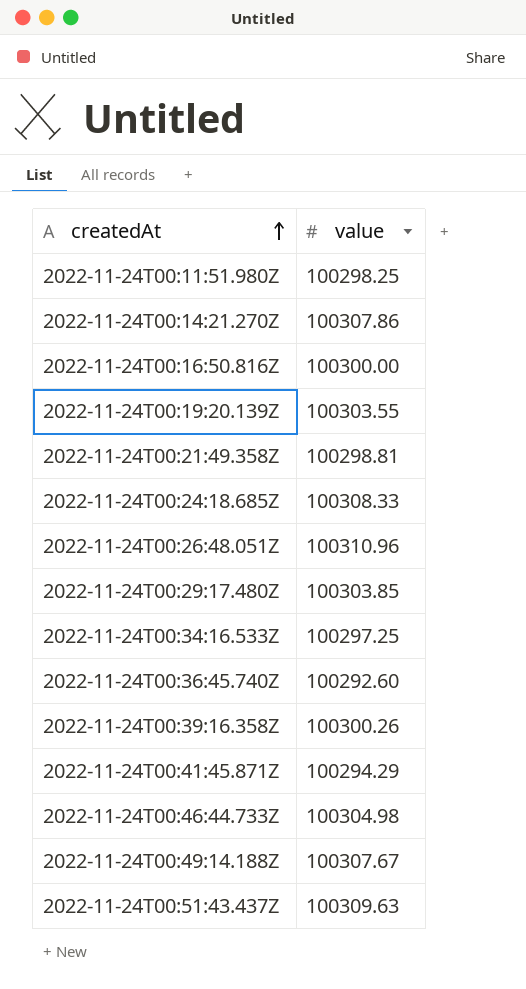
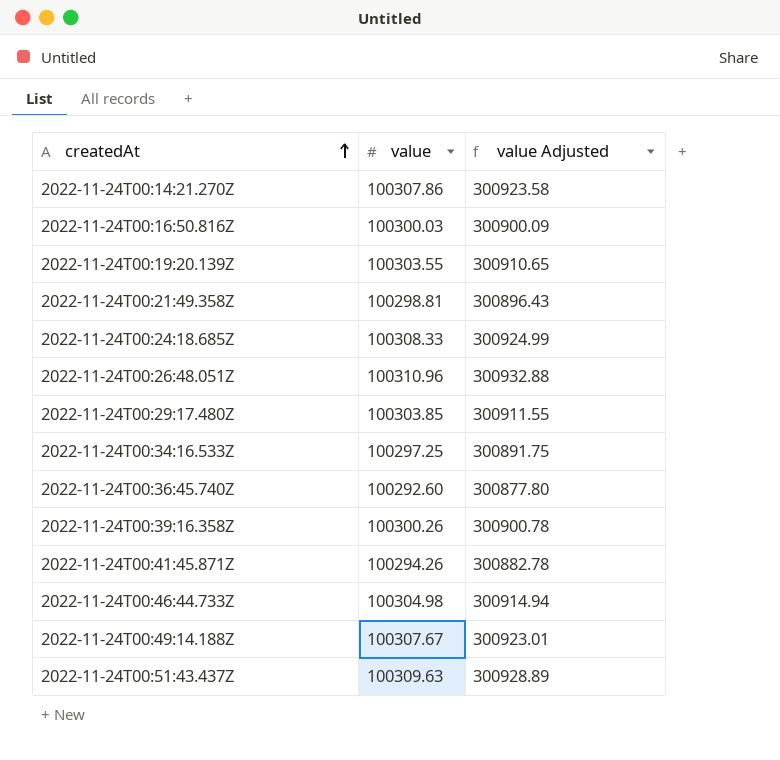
column value Adjusted | formula: none -> [value] * 3
row 2022-11-24T00:11:51.980Z: 100298.25 -> none
2022-11-24T00:16:50.816Z | value: 100300.00 -> 100300.03
2022-11-24T00:41:45.871Z | value: 100294.29 -> 100294.26

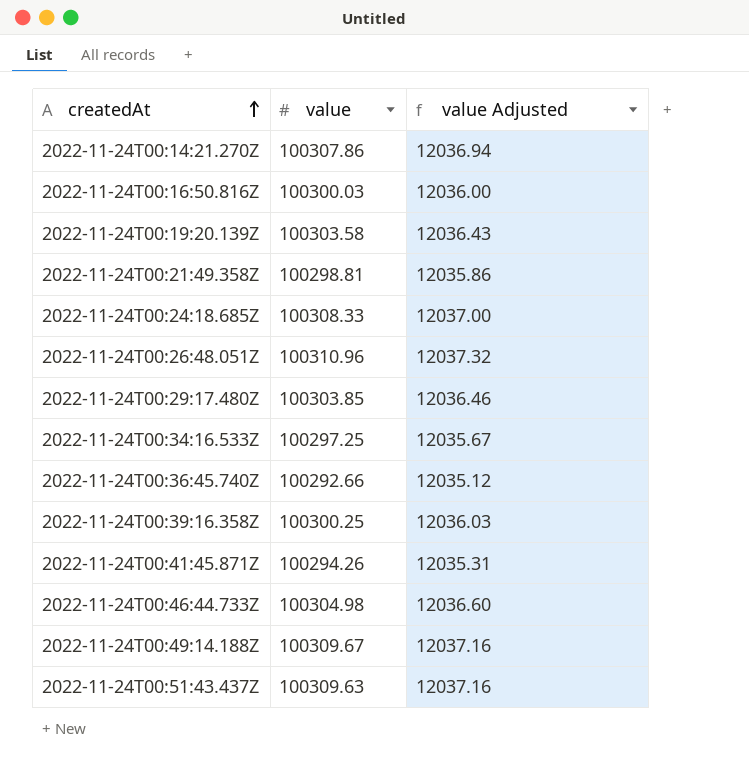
column value Adjusted | formula: [value] * 3 -> [value] * 0.12
2022-11-24T00:19:20.139Z | value: 100303.55 -> 100303.58
2022-11-24T00:36:45.740Z | value: 100292.60 -> 100292.66
2022-11-24T00:39:16.358Z | value: 100300.26 -> 100300.25
2022-11-24T00:49:14.188Z | value: 100307.67 -> 100309.67

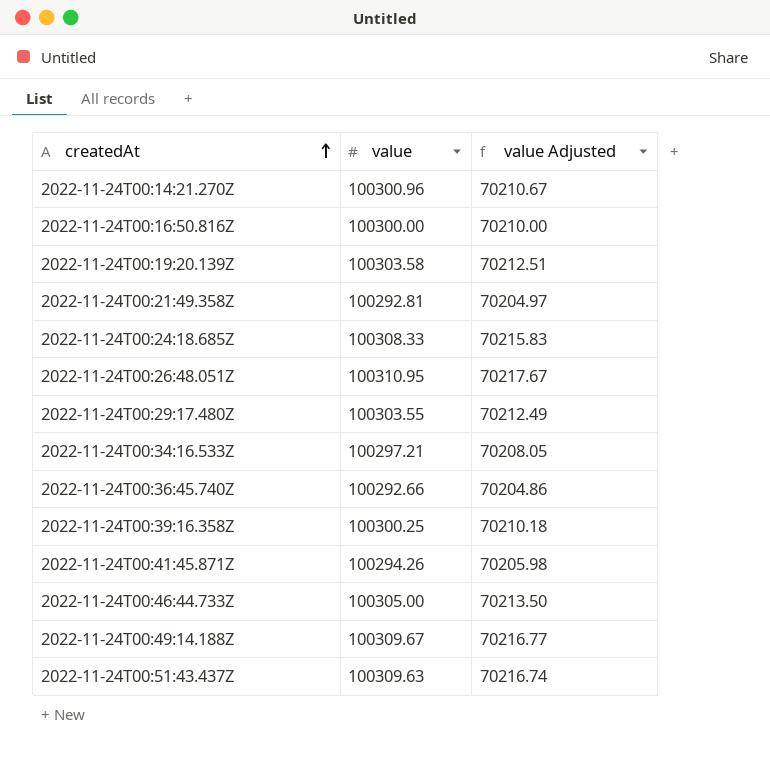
column value Adjusted | formula: [value] * 0.12 -> [value] * 0.7
2022-11-24T00:14:21.270Z | value: 100307.86 -> 100300.96
2022-11-24T00:16:50.816Z | value: 100300.03 -> 100300.00
2022-11-24T00:21:49.358Z | value: 100298.81 -> 100292.81
2022-11-24T00:26:48.051Z | value: 100310.96 -> 100310.95
2022-11-24T00:29:17.480Z | value: 100303.85 -> 100303.55
2022-11-24T00:34:16.533Z | value: 100297.25 -> 100297.21
2022-11-24T00:46:44.733Z | value: 100304.98 -> 100305.00

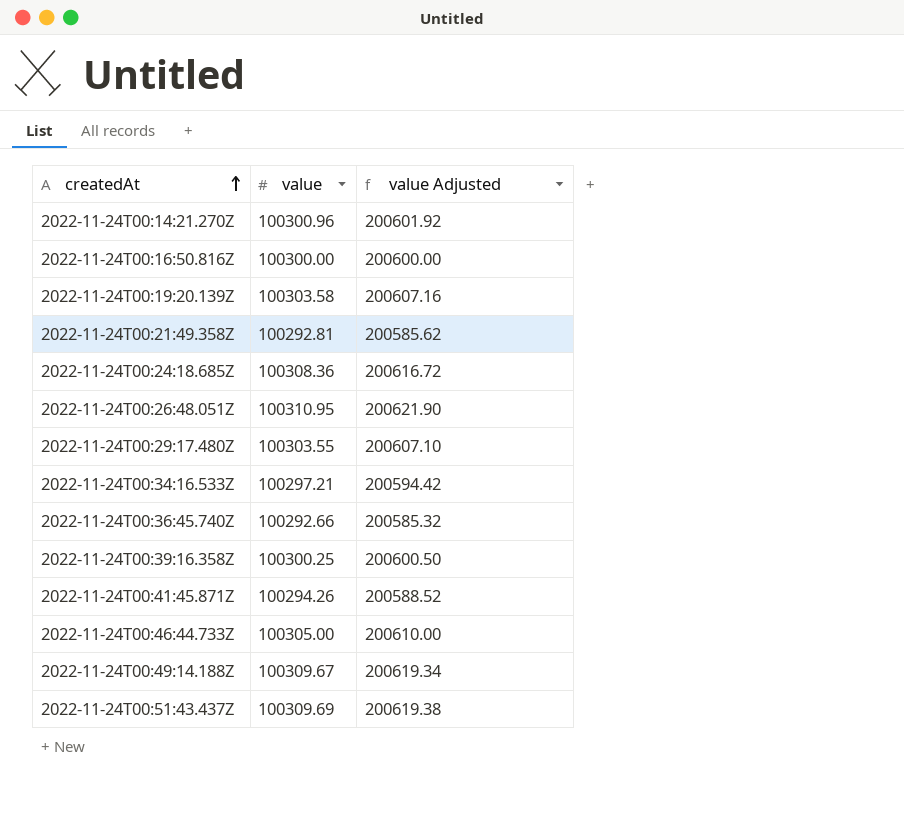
column value Adjusted | formula: [value] * 0.7 -> [value] * 2
2022-11-24T00:24:18.685Z | value: 100308.33 -> 100308.36
2022-11-24T00:51:43.437Z | value: 100309.63 -> 100309.69

